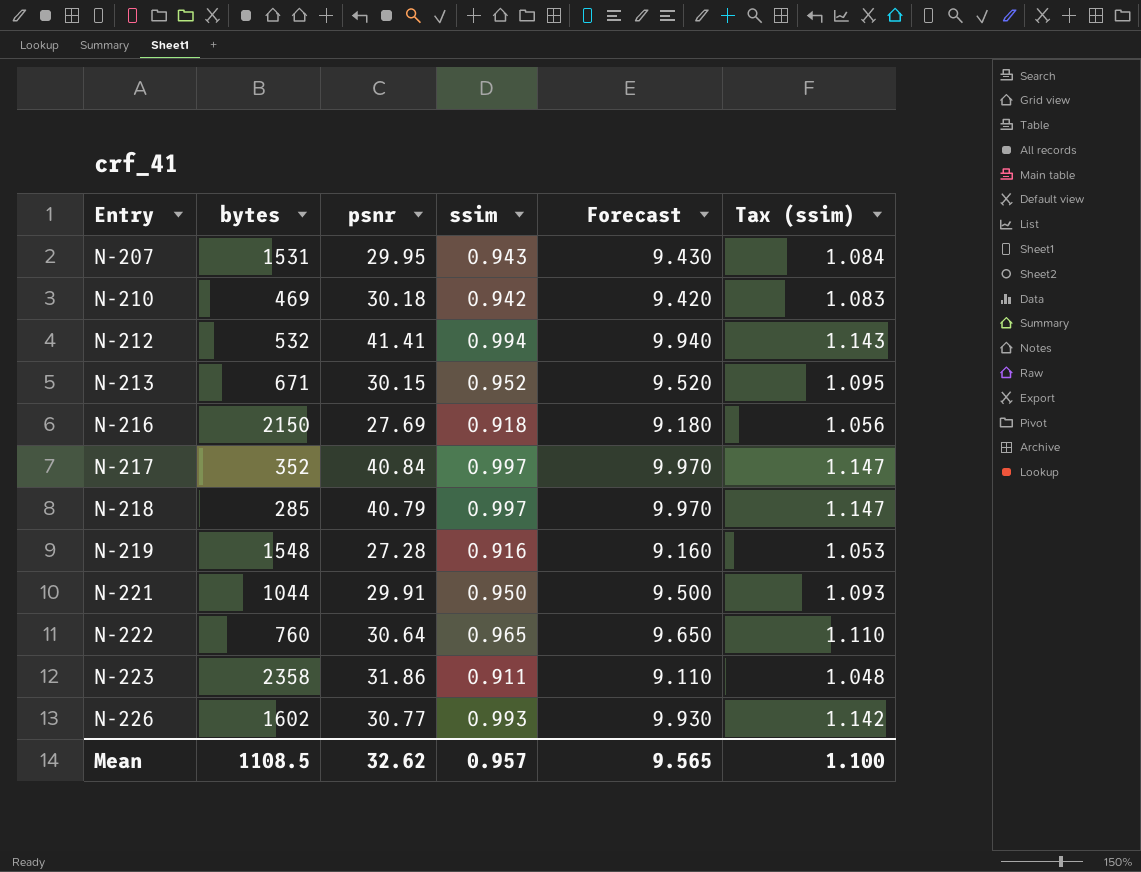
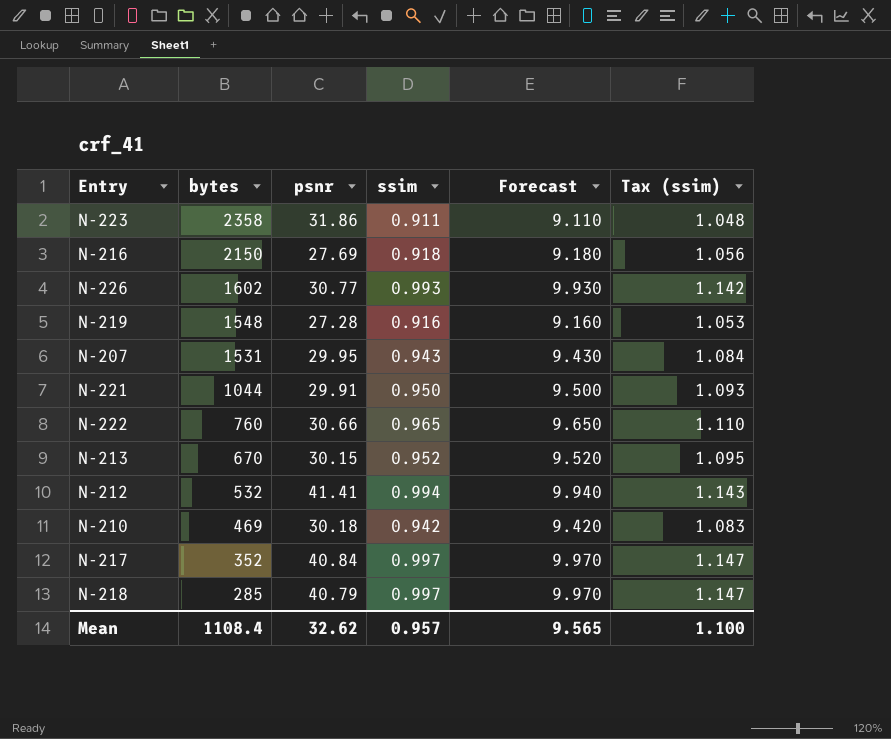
row order: Entry ascending -> bytes descending
N-222 | psnr: 30.64 -> 30.66
N-213 | bytes: 671 -> 670
Mean | bytes: 1108.5 -> 1108.4

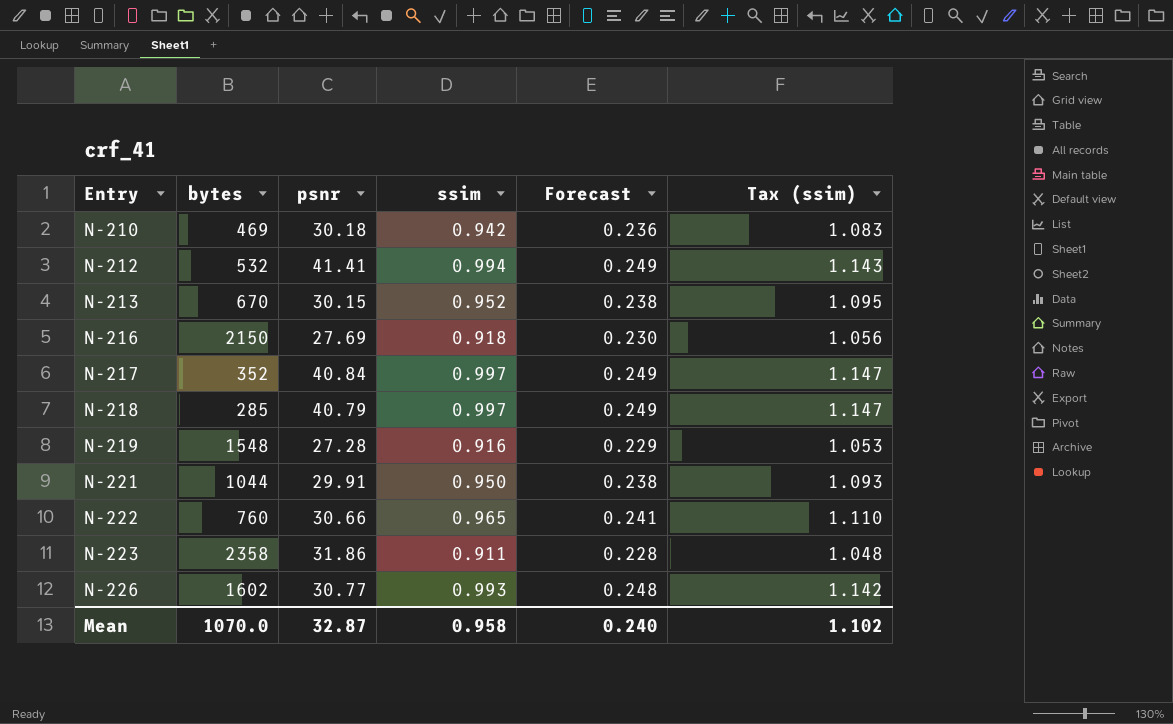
row order: bytes descending -> Entry ascending
column Forecast | formula: [ssim] * 10 -> [ssim] * 0.25
row N-207: 1531 | 29.95 | 0.943 | 9.430 | 1.084 -> none
Mean | bytes: 1108.4 -> 1070.0
Mean | psnr: 32.62 -> 32.87
Mean | ssim: 0.957 -> 0.958
Mean | Forecast: 9.565 -> 0.240
Mean | Tax (ssim): 1.100 -> 1.102

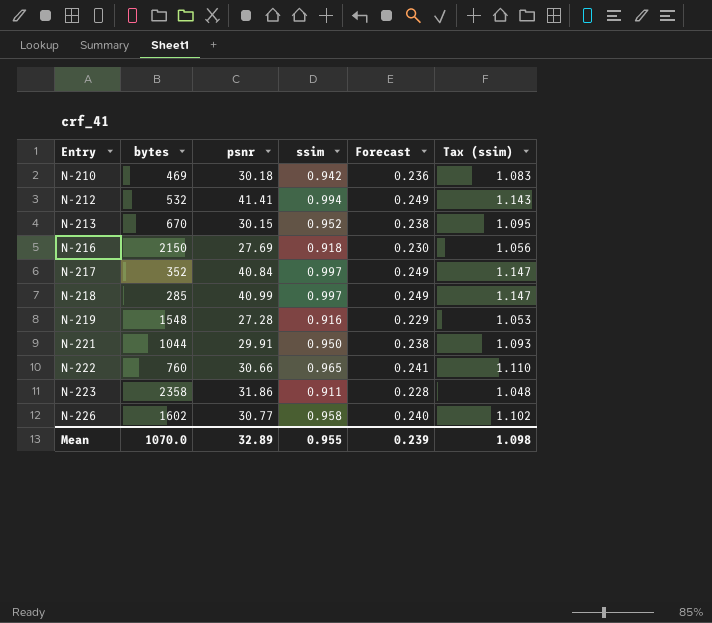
N-218 | psnr: 40.79 -> 40.99
N-226 | ssim: 0.993 -> 0.958
N-226 | Forecast: 0.248 -> 0.240
N-226 | Tax (ssim): 1.142 -> 1.102
Mean | psnr: 32.87 -> 32.89
Mean | ssim: 0.958 -> 0.955
Mean | Forecast: 0.240 -> 0.239
Mean | Tax (ssim): 1.102 -> 1.098

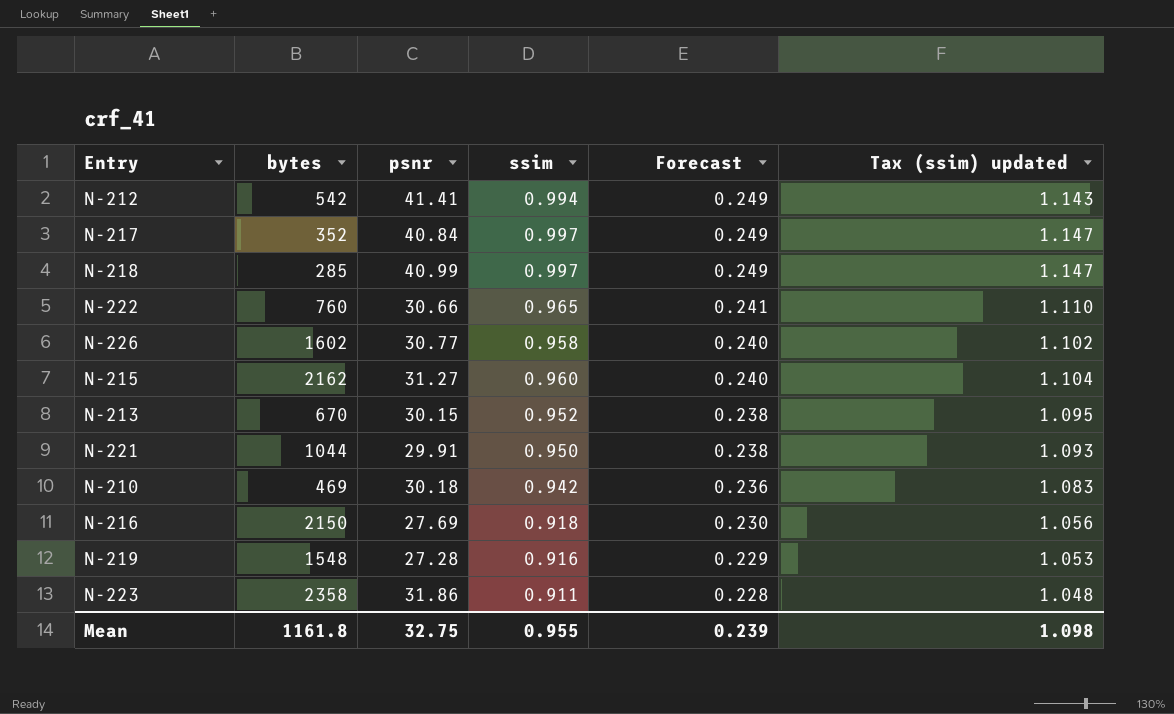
row order: Entry ascending -> Forecast descending
column name: Tax (ssim) -> Tax (ssim) updated
N-212 | bytes: 532 -> 542
row N-215: none -> 2162 | 31.27 | 0.960 | 0.240 | 1.104
Mean | bytes: 1070.0 -> 1161.8
Mean | psnr: 32.89 -> 32.75

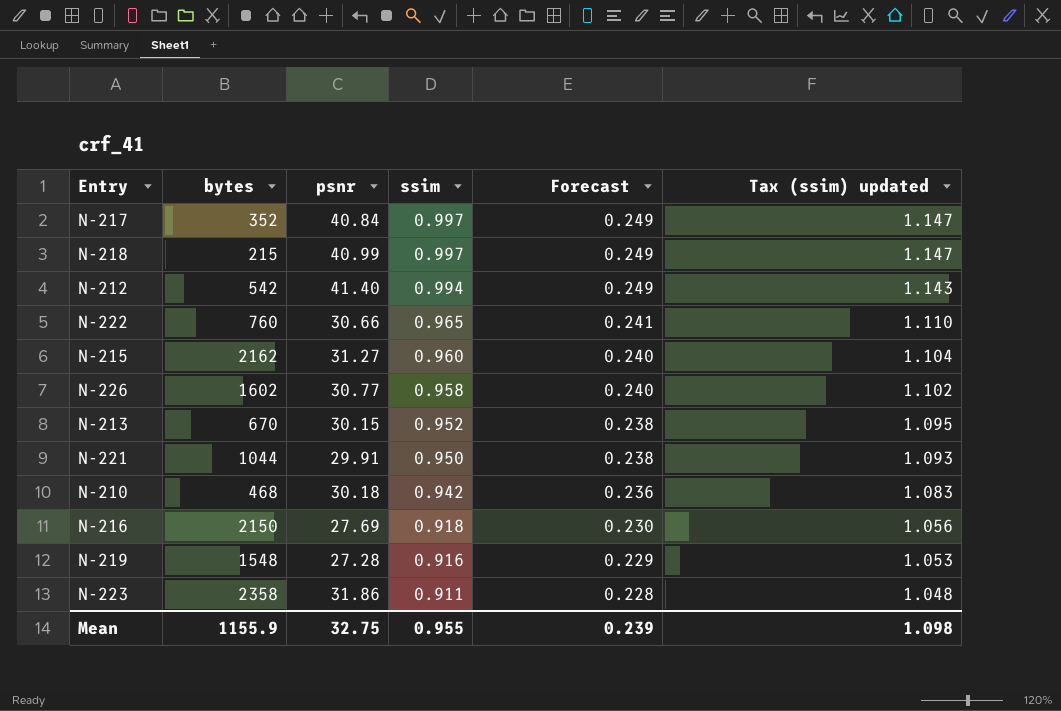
row order: Forecast descending -> ssim descending
N-218 | bytes: 285 -> 215
N-212 | psnr: 41.41 -> 41.40
N-210 | bytes: 469 -> 468
Mean | bytes: 1161.8 -> 1155.9

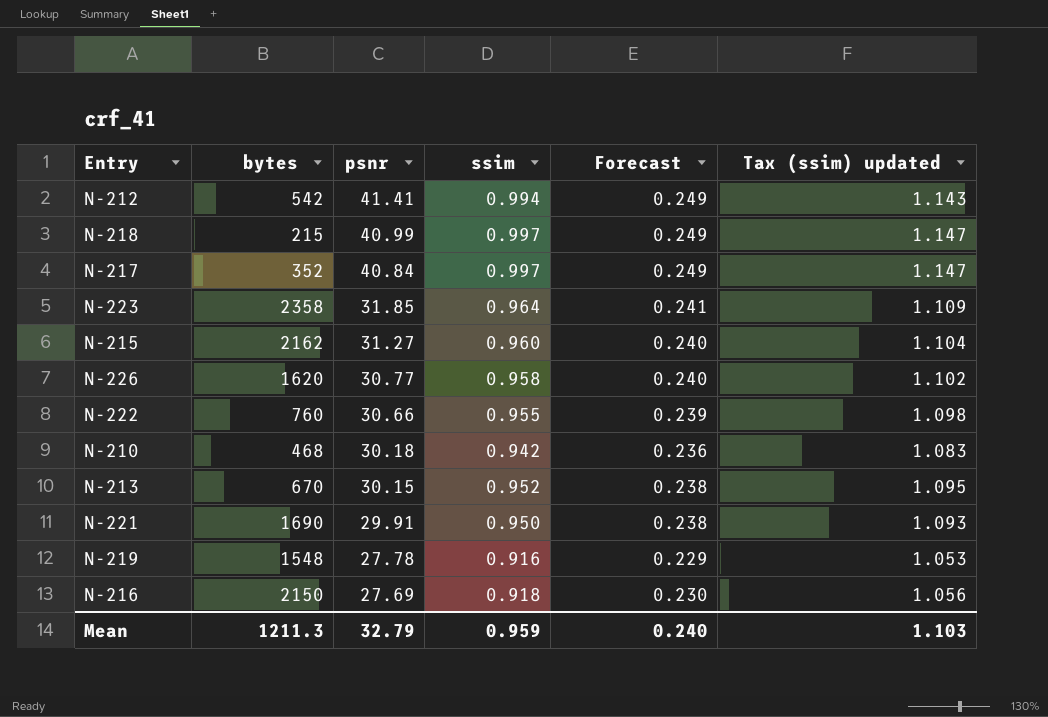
row order: ssim descending -> psnr descending
N-212 | psnr: 41.40 -> 41.41
N-223 | psnr: 31.86 -> 31.85
N-223 | ssim: 0.911 -> 0.964
N-223 | Forecast: 0.228 -> 0.241
N-223 | Tax (ssim) updated: 1.048 -> 1.109
N-226 | bytes: 1602 -> 1620
N-222 | ssim: 0.965 -> 0.955
N-222 | Forecast: 0.241 -> 0.239
N-222 | Tax (ssim) updated: 1.110 -> 1.098
N-221 | bytes: 1044 -> 1690
N-219 | psnr: 27.28 -> 27.78
Mean | bytes: 1155.9 -> 1211.3
Mean | psnr: 32.75 -> 32.79
Mean | ssim: 0.955 -> 0.959
Mean | Forecast: 0.239 -> 0.240
Mean | Tax (ssim) updated: 1.098 -> 1.103

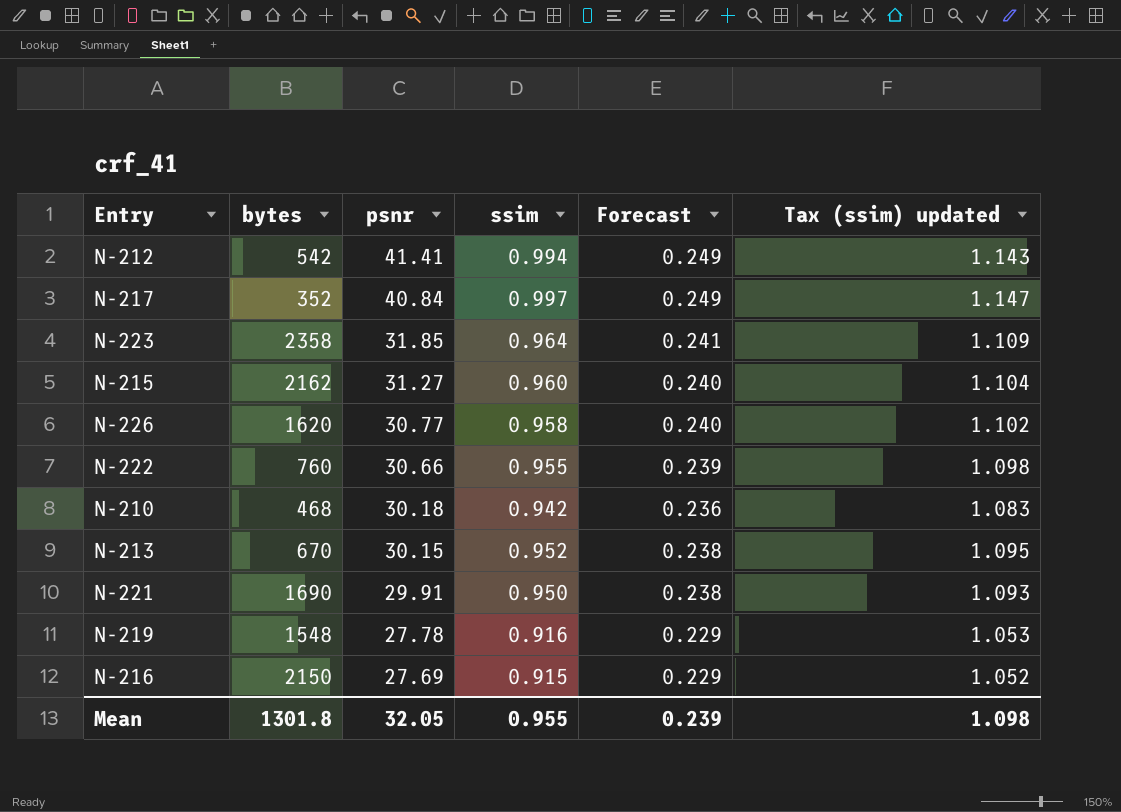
row N-218: 215 | 40.99 | 0.997 | 0.249 | 1.147 -> none
N-216 | ssim: 0.918 -> 0.915
N-216 | Forecast: 0.230 -> 0.229
N-216 | Tax (ssim) updated: 1.056 -> 1.052
Mean | bytes: 1211.3 -> 1301.8
Mean | psnr: 32.79 -> 32.05
Mean | ssim: 0.959 -> 0.955
Mean | Forecast: 0.240 -> 0.239
Mean | Tax (ssim) updated: 1.103 -> 1.098

